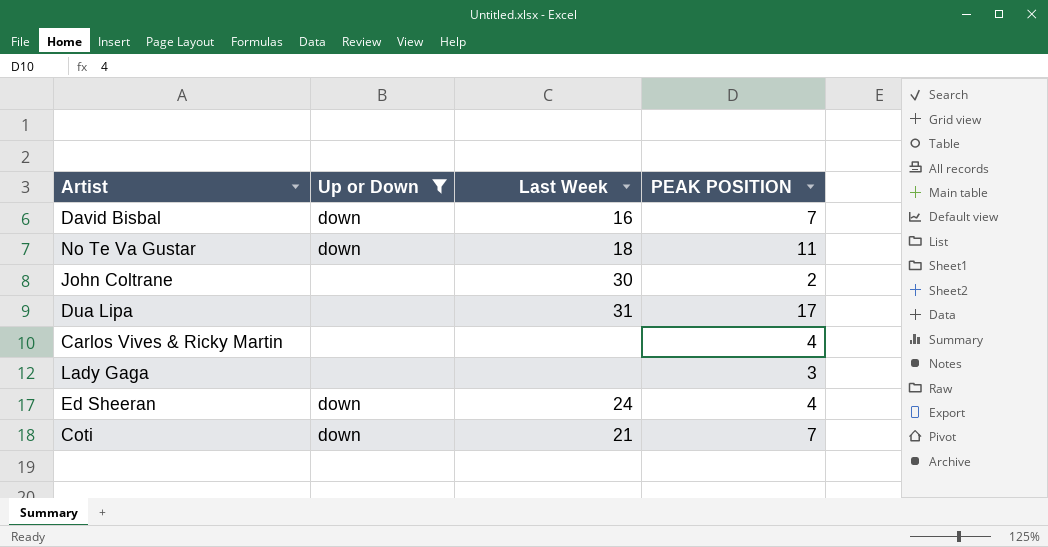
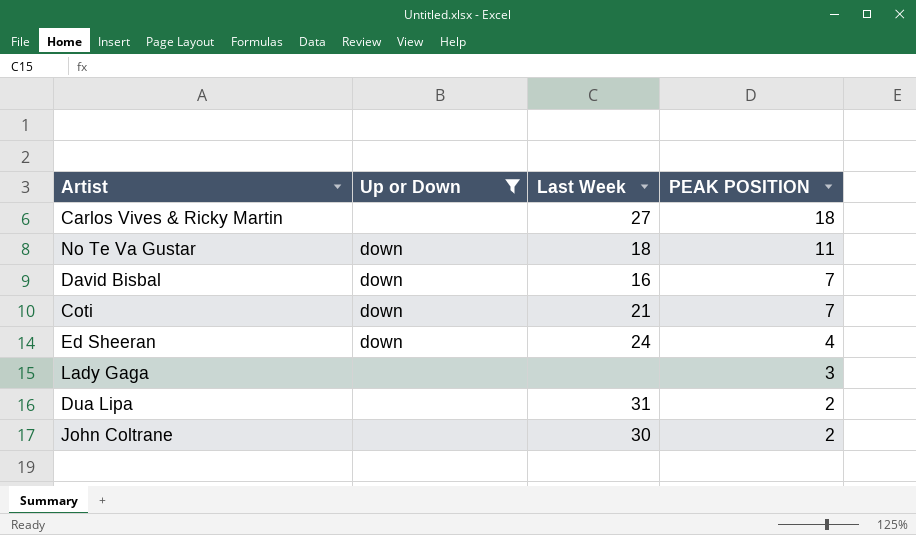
row order: none -> PEAK POSITION descending
Carlos Vives & Ricky Martin | Last Week: none -> 27
Carlos Vives & Ricky Martin | PEAK POSITION: 4 -> 18
Dua Lipa | PEAK POSITION: 17 -> 2

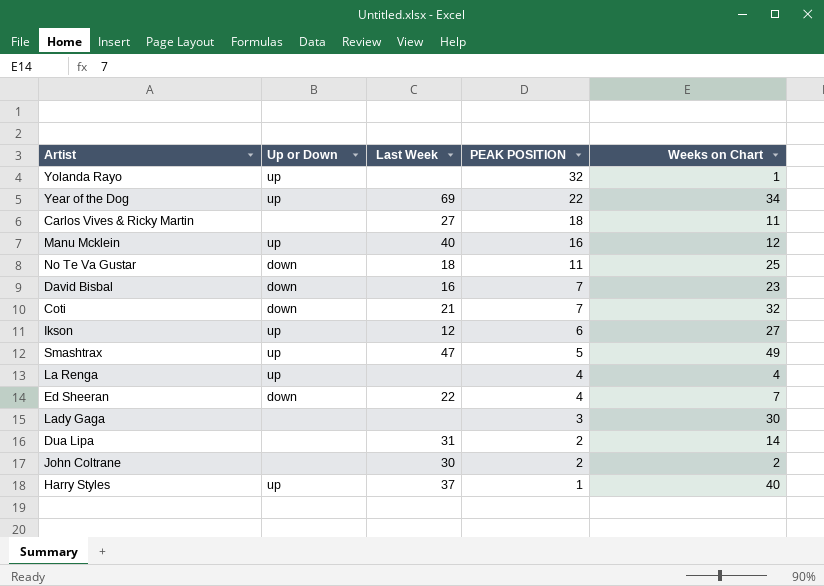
filter: Up or Down != up -> none
column Weeks on Chart | position: none -> 5
Ed Sheeran | Last Week: 24 -> 22

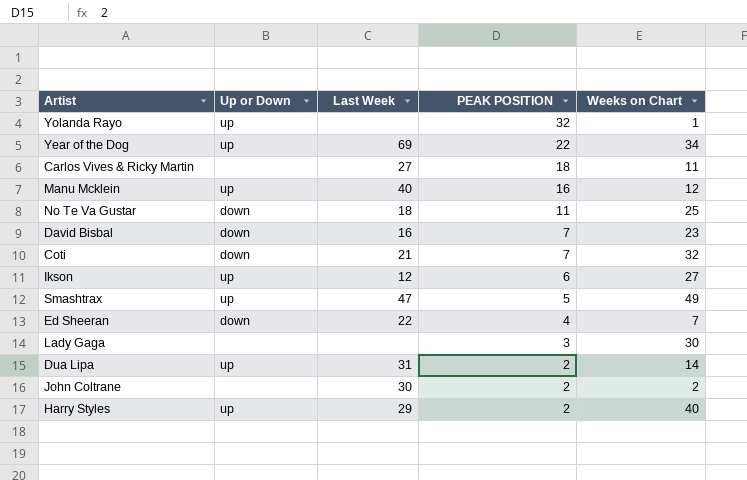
row La Renga: up | none | 4 | 4 -> none
Dua Lipa | Up or Down: none -> up
Harry Styles | Last Week: 37 -> 29
Harry Styles | PEAK POSITION: 1 -> 2

